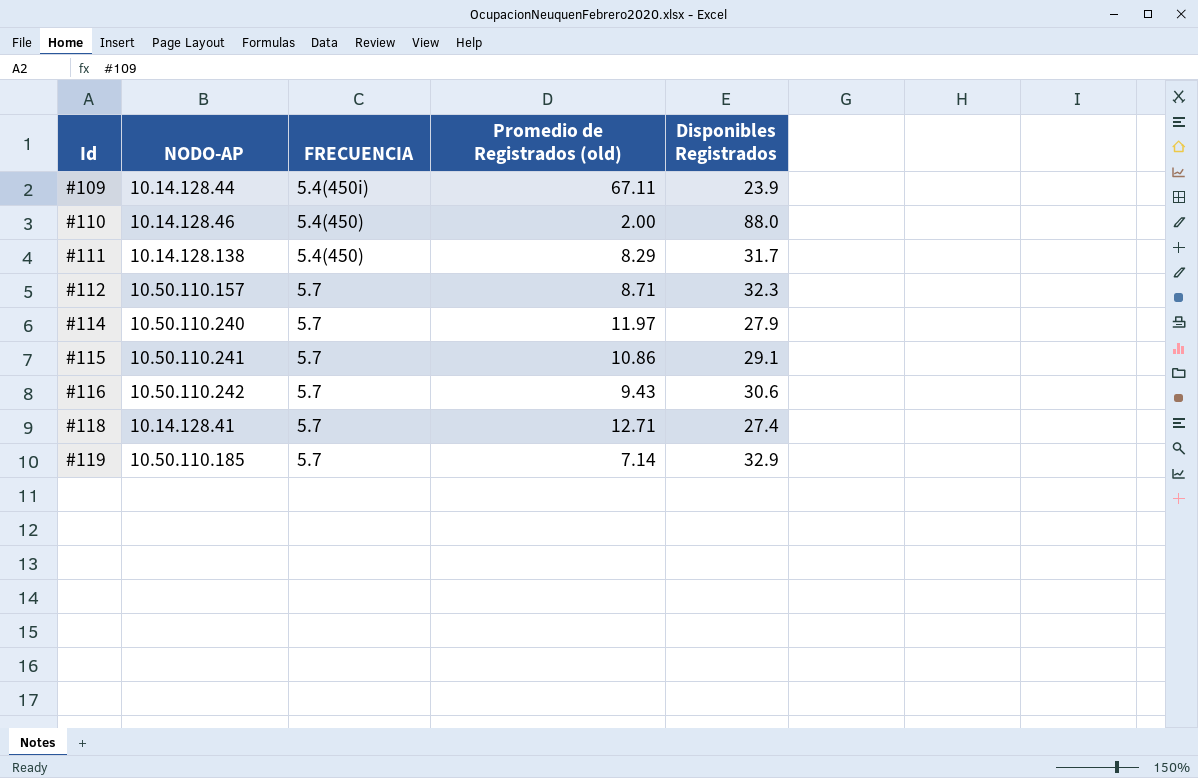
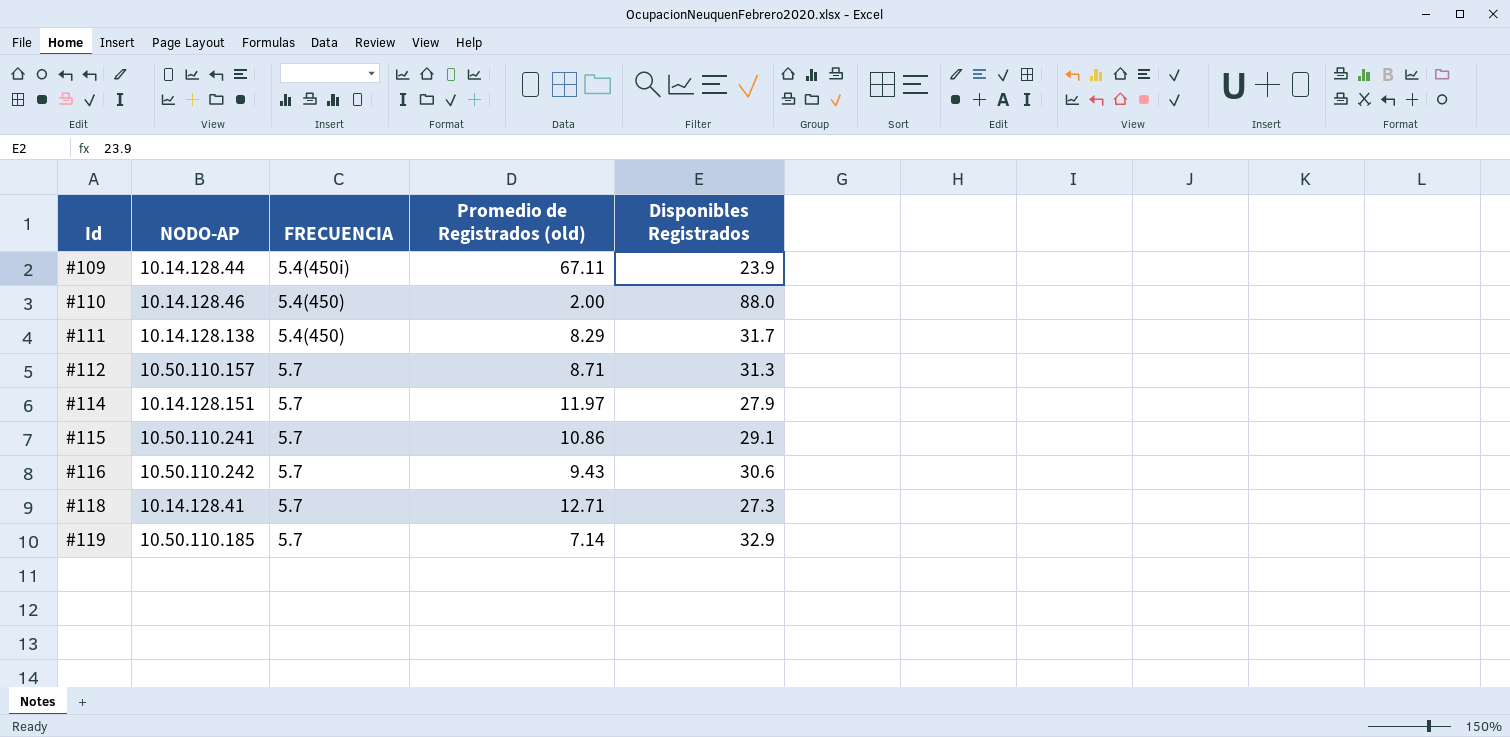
#112 | Disponibles Registrados: 32.3 -> 31.3
#114 | NODO-AP: 10.50.110.240 -> 10.14.128.151
#118 | Disponibles Registrados: 27.4 -> 27.3

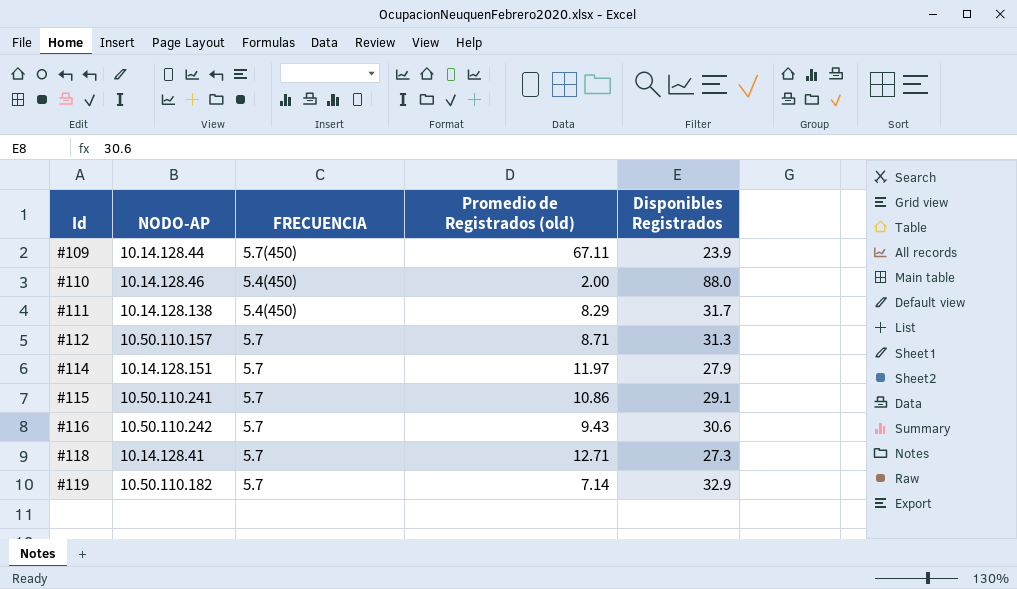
#109 | FRECUENCIA: 5.4(450i) -> 5.7(450)
#119 | NODO-AP: 10.50.110.185 -> 10.50.110.182

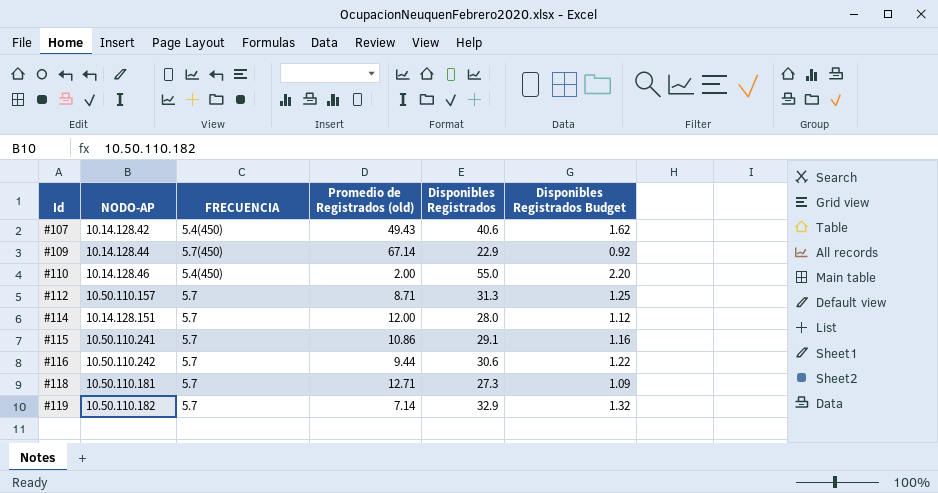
column Disponibles Registrados Budget | formula: none -> [Disponibles Registrados] * 0.04
row #111: 10.14.128.138 | 5.4(450) | 8.29 | 31.7 -> none
row #107: none -> 10.14.128.42 | 5.4(450) | 49.43 | 40.6 | 1.62
#109 | Promedio de Registrados (old): 67.11 -> 67.14
#109 | Disponibles Registrados: 23.9 -> 22.9
#110 | Disponibles Registrados: 88.0 -> 55.0
#114 | Promedio de Registrados (old): 11.97 -> 12.00
#114 | Disponibles Registrados: 27.9 -> 28.0
#116 | Promedio de Registrados (old): 9.43 -> 9.44
#118 | NODO-AP: 10.14.128.41 -> 10.50.110.181

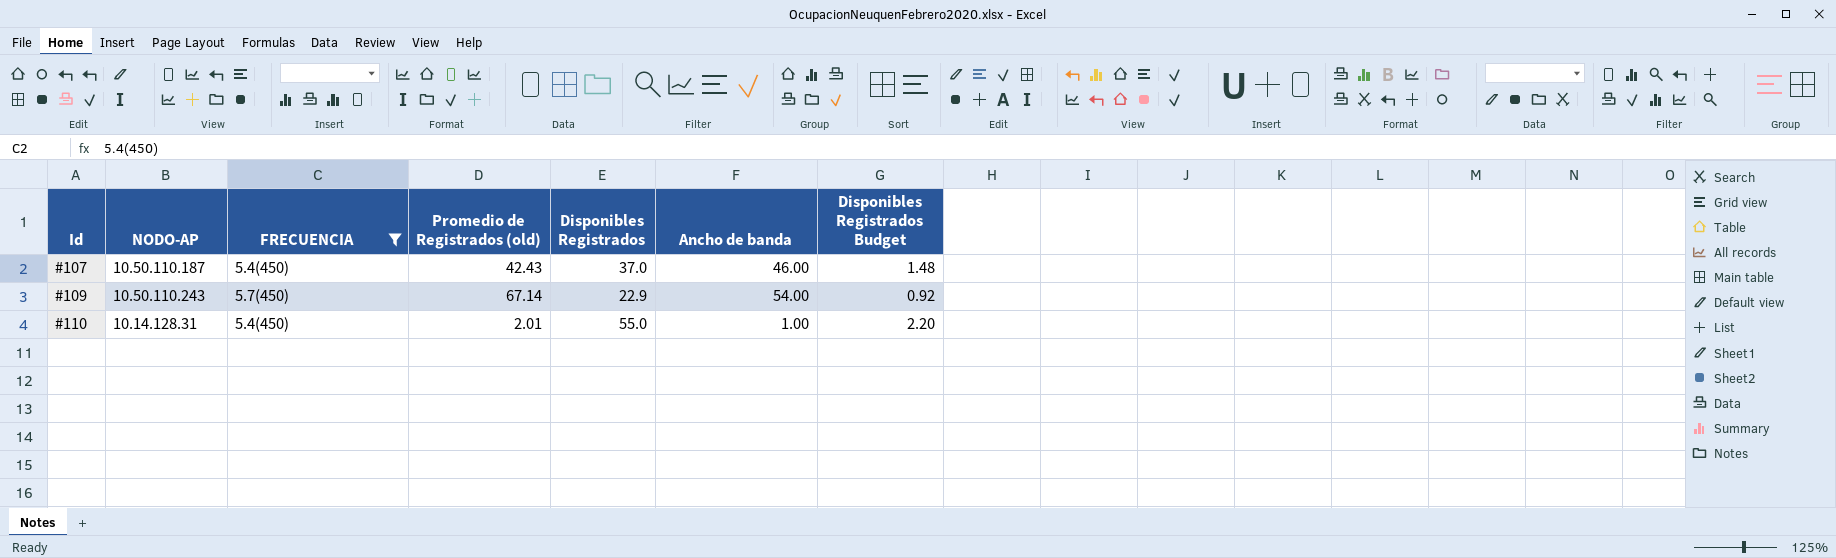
filter: none -> FRECUENCIA != 5.7
column Ancho de banda | position: none -> 6
#107 | NODO-AP: 10.14.128.42 -> 10.50.110.187
#107 | Promedio de Registrados (old): 49.43 -> 42.43
#107 | Disponibles Registrados: 40.6 -> 37.0
#107 | Disponibles Registrados Budget: 1.62 -> 1.48
#109 | NODO-AP: 10.14.128.44 -> 10.50.110.243
#110 | NODO-AP: 10.14.128.46 -> 10.14.128.31
#110 | Promedio de Registrados (old): 2.00 -> 2.01

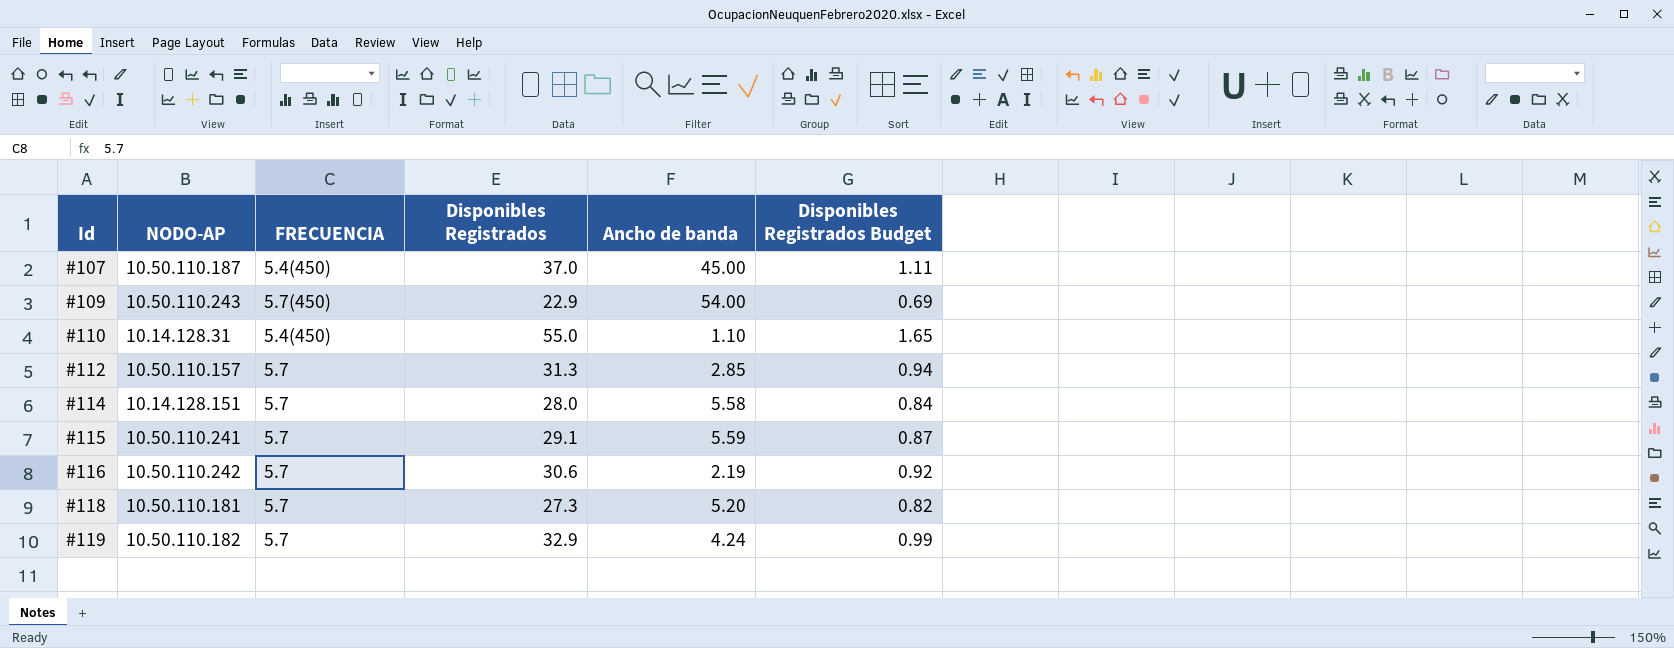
filter: FRECUENCIA != 5.7 -> none
column Promedio de Registrados (old) | position: 4 -> none
column Disponibles Registrados Budget | formula: [Disponibles Registrados] * 0.04 -> [Disponibles Registrados] * 0.03
#107 | Ancho de banda: 46.00 -> 45.00
#110 | Ancho de banda: 1.00 -> 1.10

